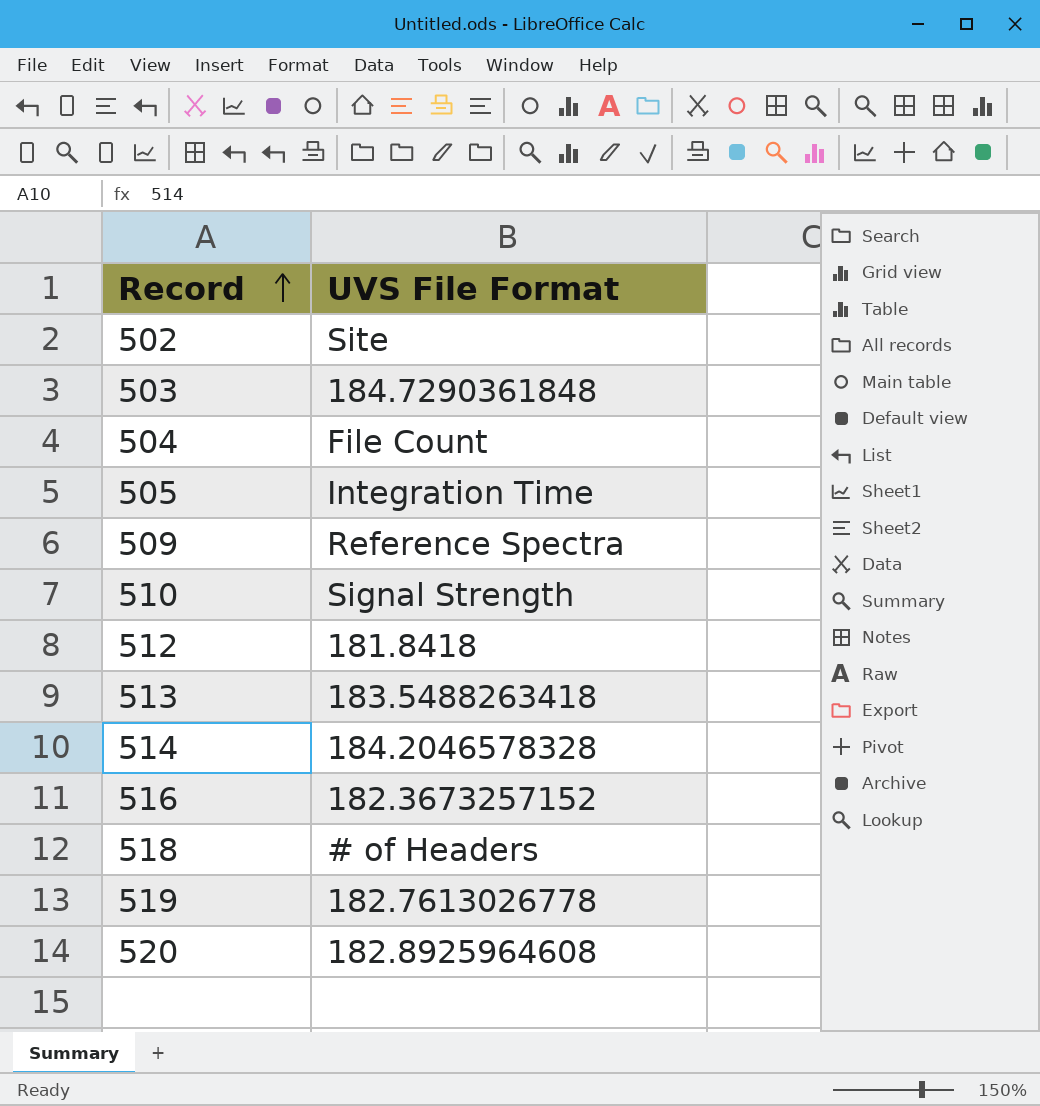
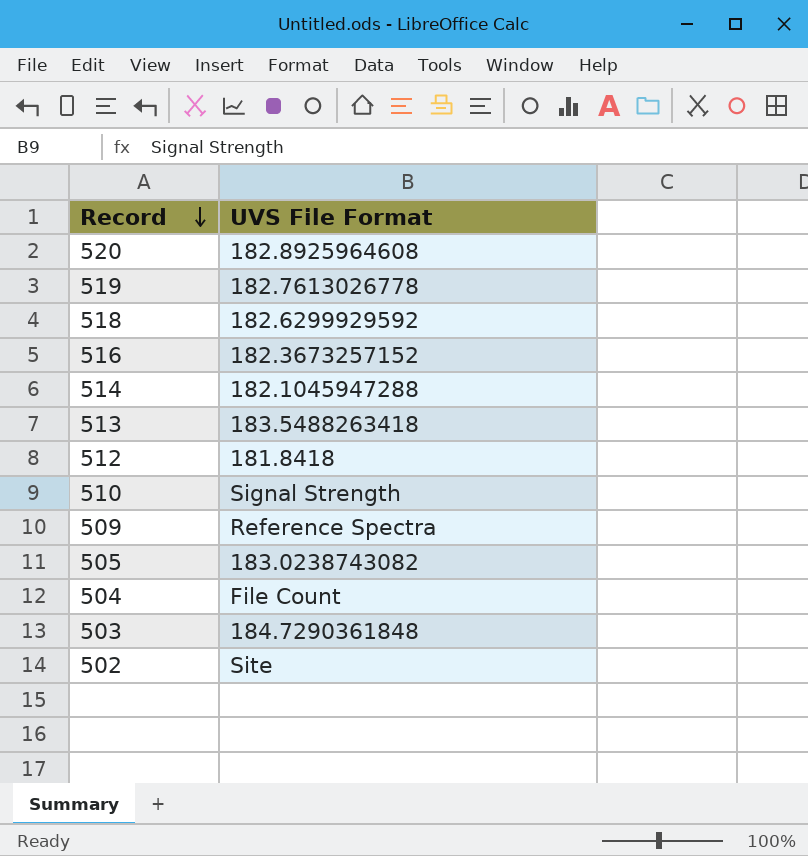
row order: Record ascending -> Record descending
518 | UVS File Format: # of Headers -> 182.6299929592
514 | UVS File Format: 184.2046578328 -> 182.1045947288
505 | UVS File Format: Integration Time -> 183.0238743082

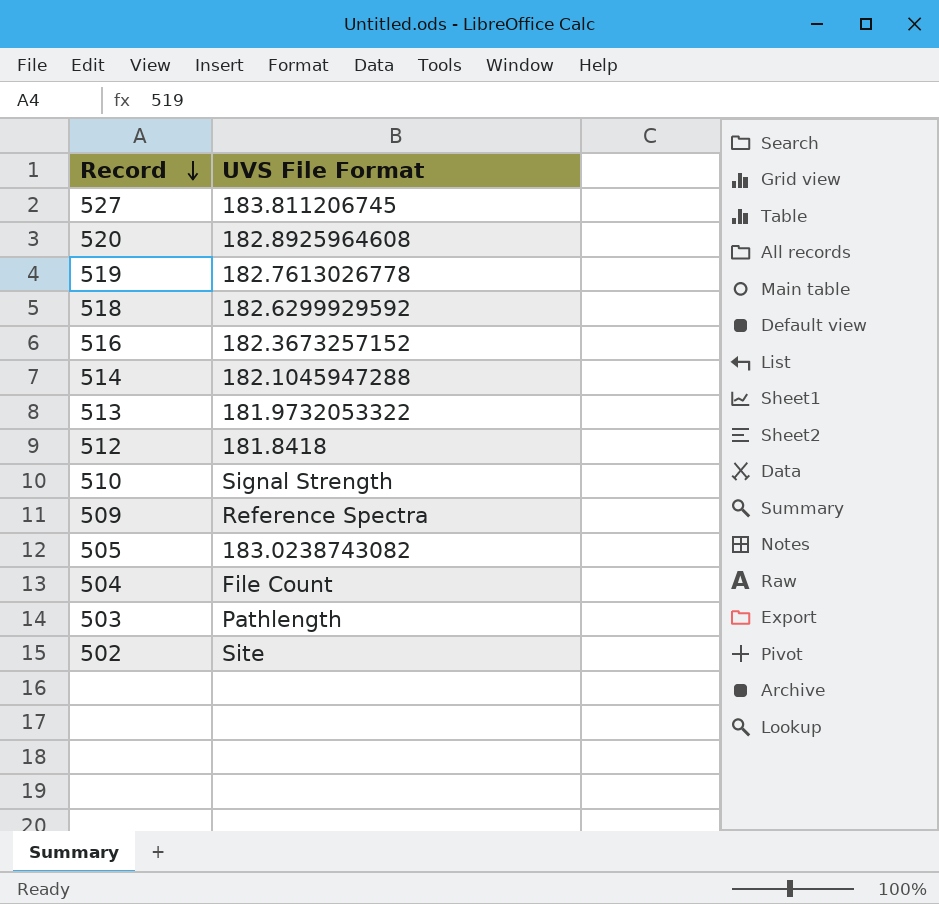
row 527: none -> 183.811206745
513 | UVS File Format: 183.5488263418 -> 181.9732053322
503 | UVS File Format: 184.7290361848 -> Pathlength

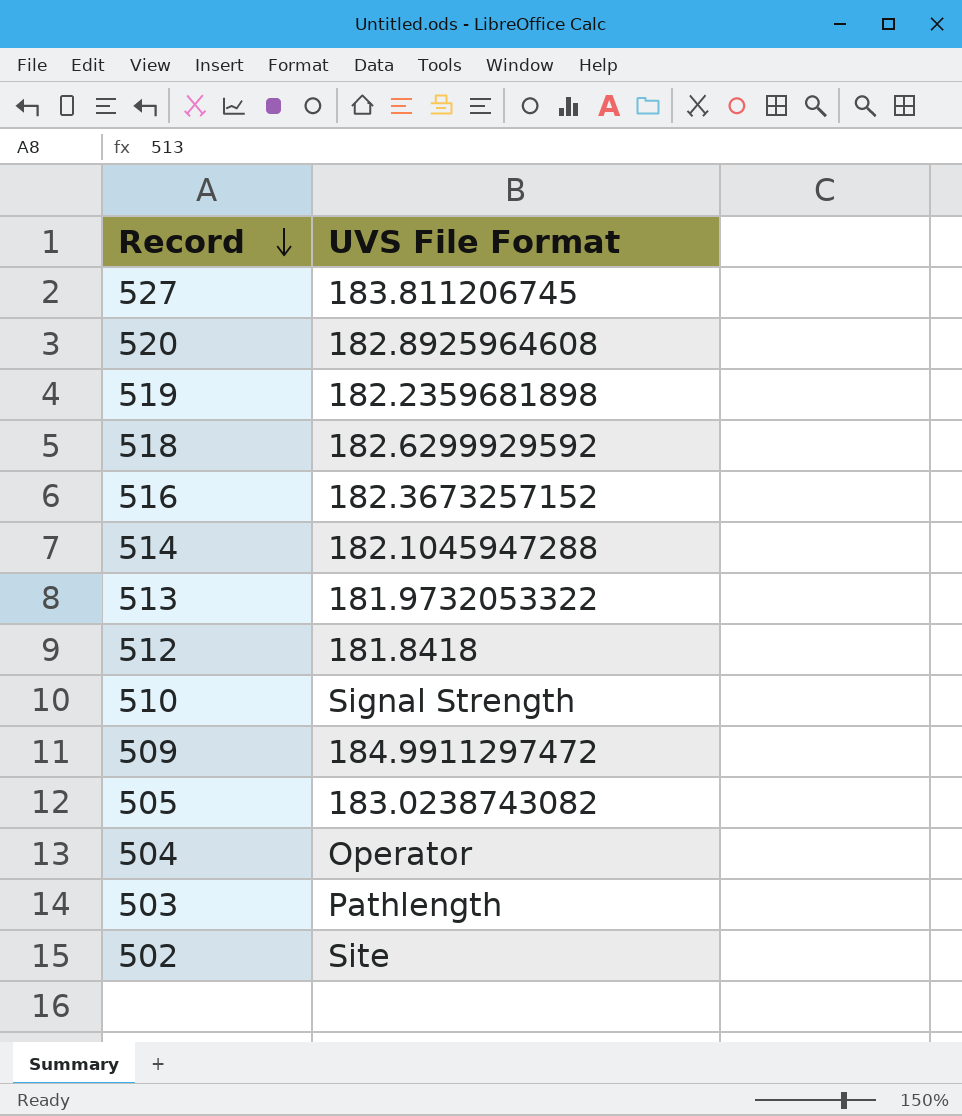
519 | UVS File Format: 182.7613026778 -> 182.2359681898
509 | UVS File Format: Reference Spectra -> 184.9911297472
504 | UVS File Format: File Count -> Operator

